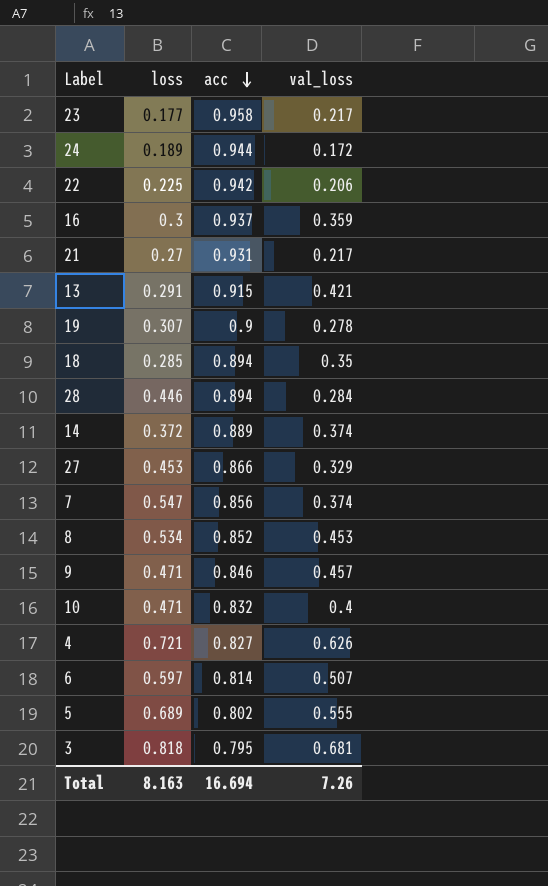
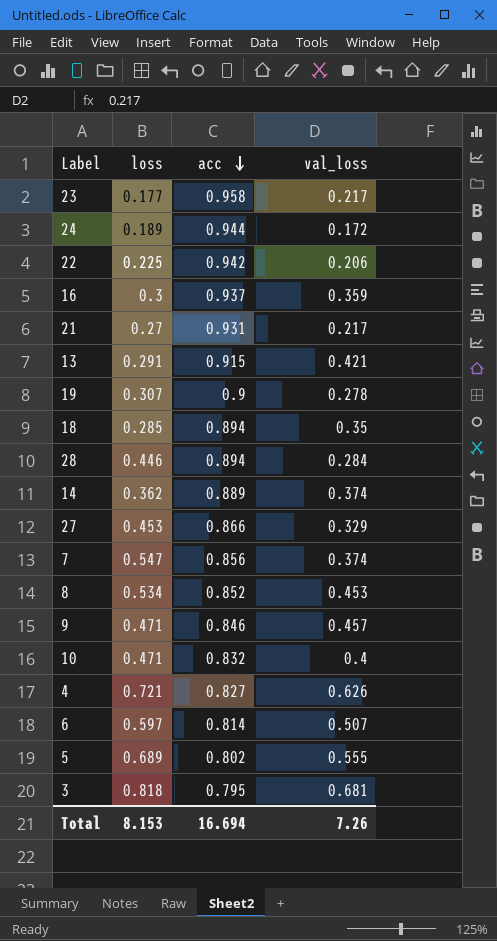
14 | loss: 0.372 -> 0.362
Total | loss: 8.163 -> 8.153

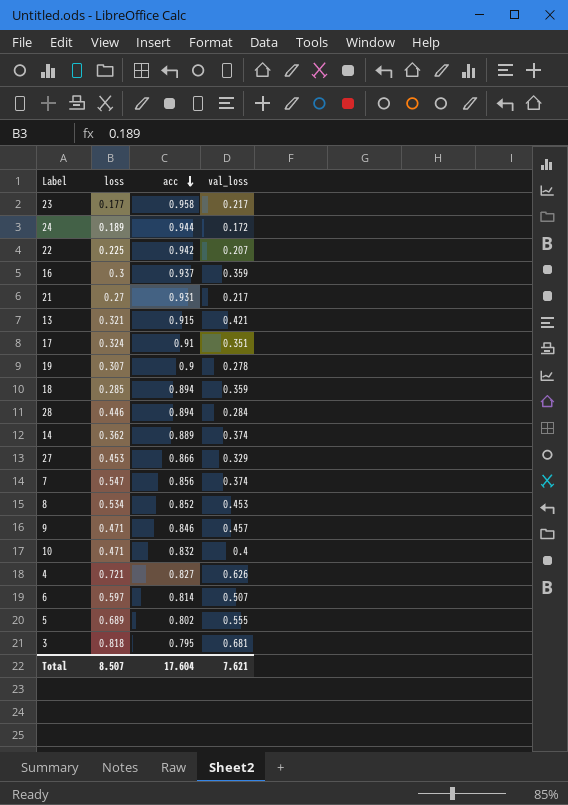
22 | val_loss: 0.206 -> 0.207
13 | loss: 0.291 -> 0.321
row 17: none -> 0.324 | 0.91 | 0.351
18 | val_loss: 0.35 -> 0.359
Total | loss: 8.153 -> 8.507
Total | acc: 16.694 -> 17.604
Total | val_loss: 7.26 -> 7.621

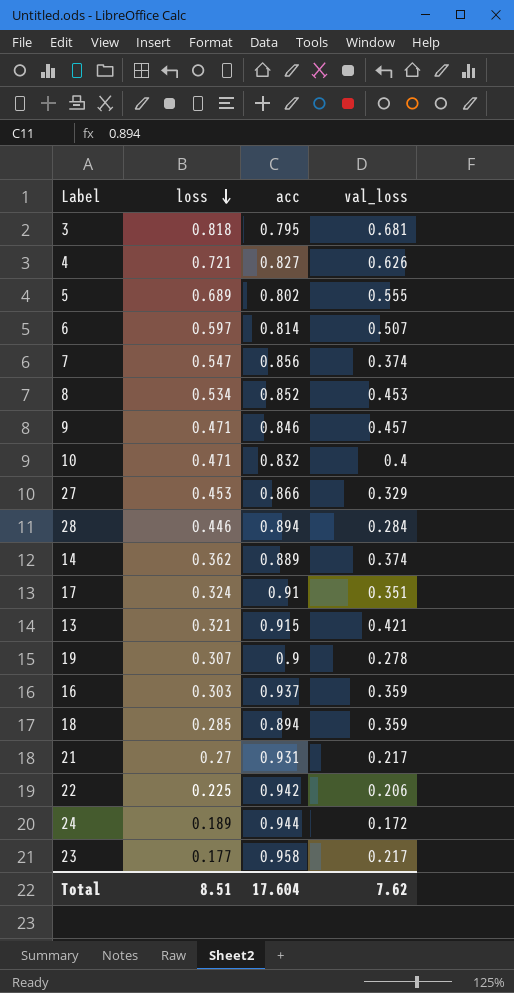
row order: acc descending -> loss descending
16 | loss: 0.3 -> 0.303
22 | val_loss: 0.207 -> 0.206
Total | loss: 8.507 -> 8.51
Total | val_loss: 7.621 -> 7.62

